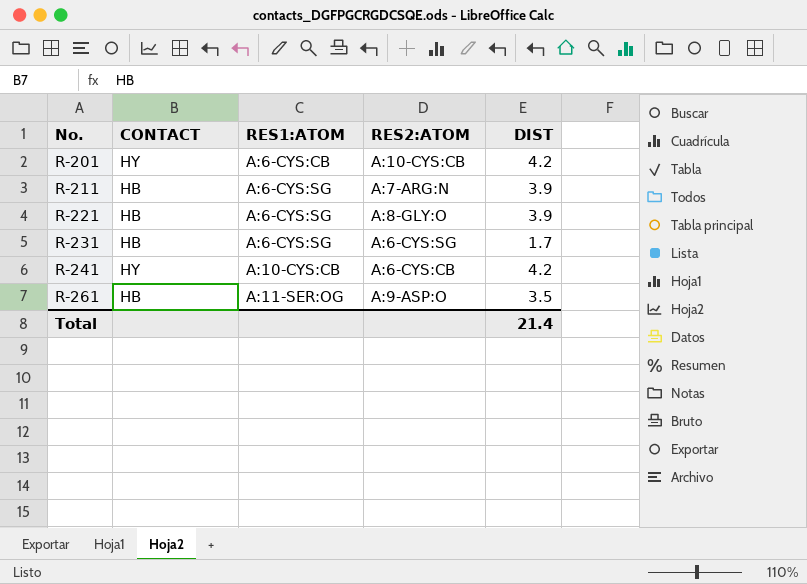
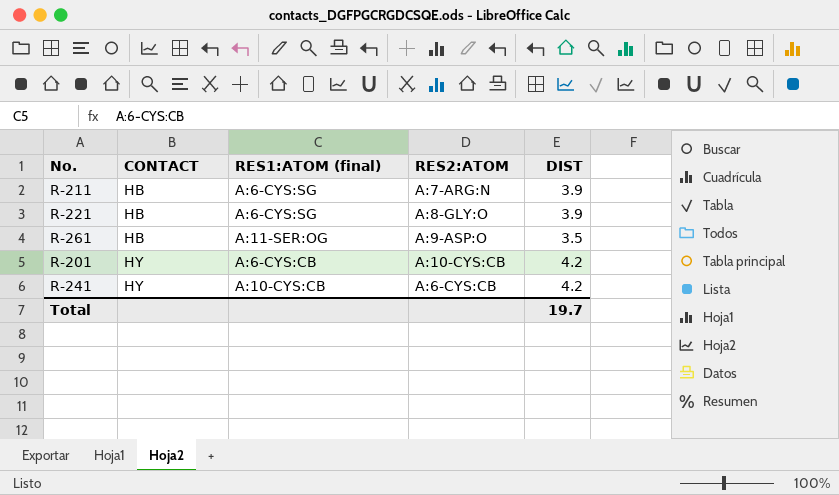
row order: No. ascending -> CONTACT ascending
column name: RES1:ATOM -> RES1:ATOM (final)
row R-231: HB | A:6-CYS:SG | A:6-CYS:SG | 1.7 -> none
Total | DIST: 21.4 -> 19.7

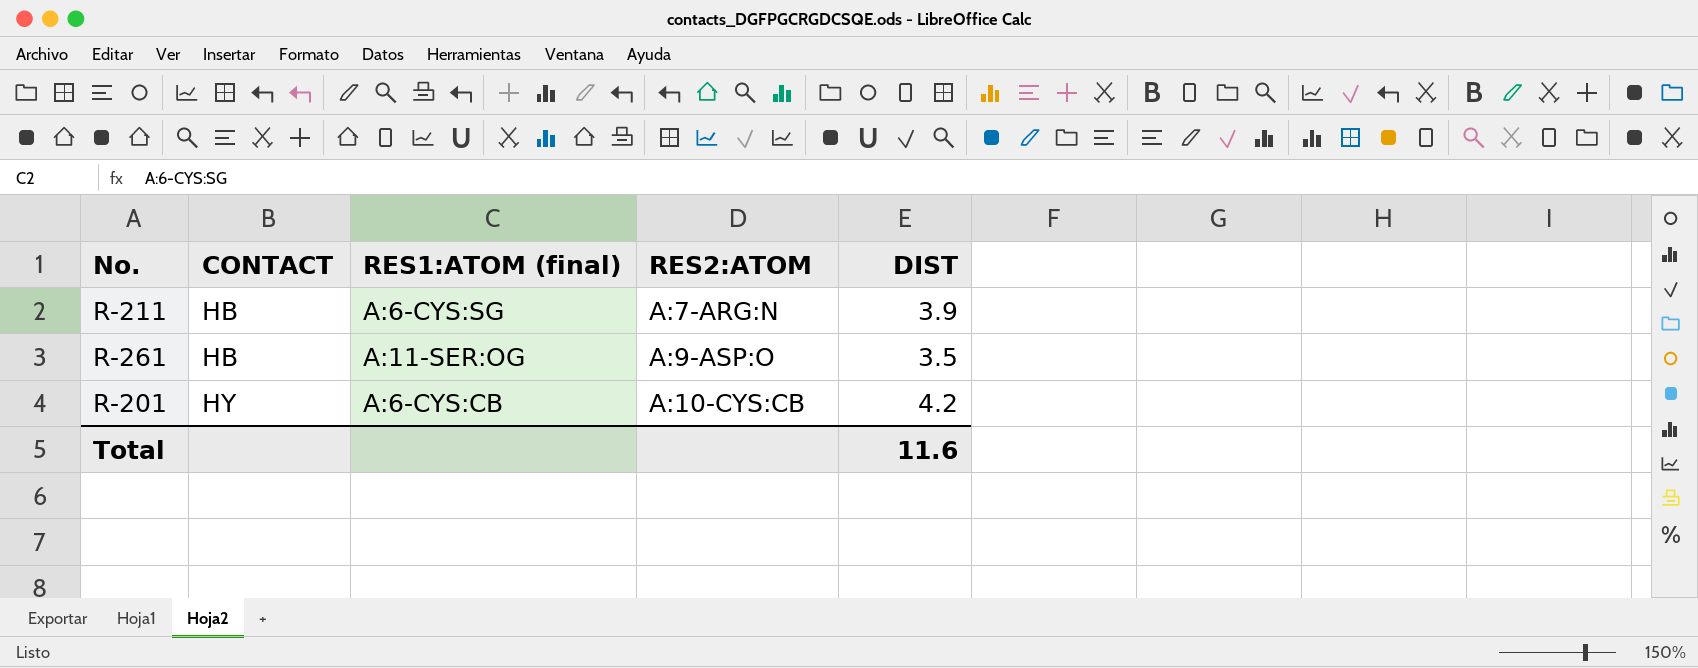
row R-221: HB | A:6-CYS:SG | A:8-GLY:O | 3.9 -> none
row R-241: HY | A:10-CYS:CB | A:6-CYS:CB | 4.2 -> none
Total | DIST: 19.7 -> 11.6

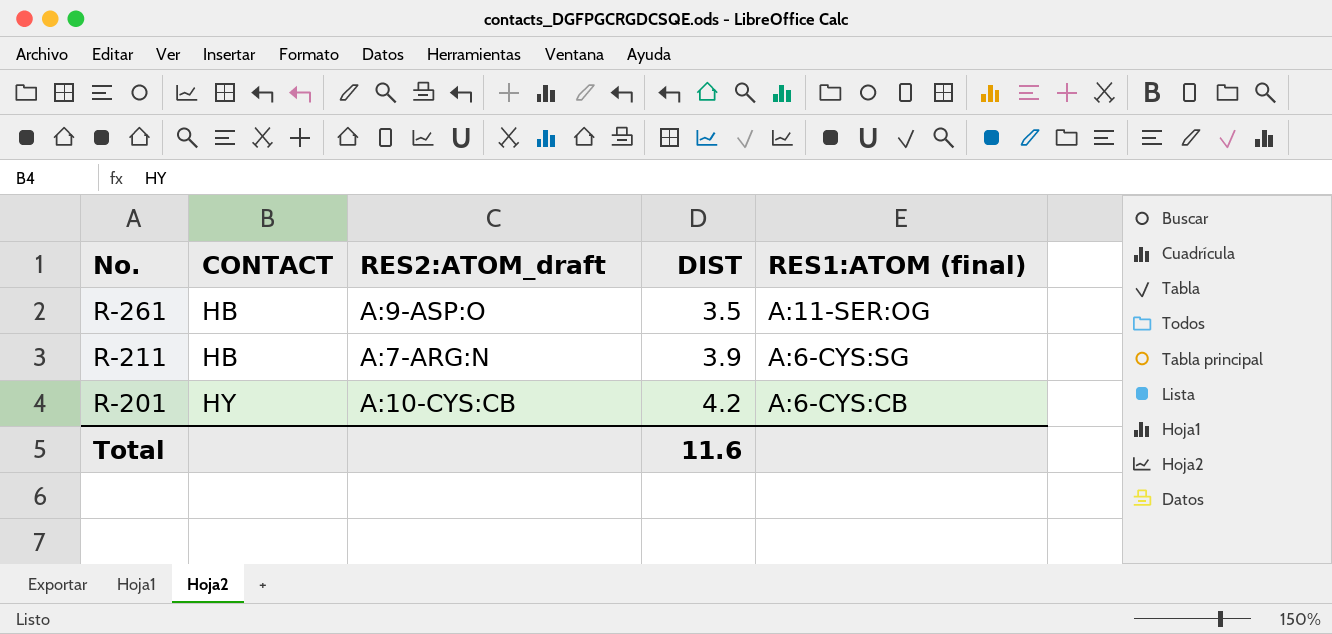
row order: CONTACT ascending -> No. descending
column name: RES2:ATOM -> RES2:ATOM_draft
column RES1:ATOM (final) | position: 3 -> 5

